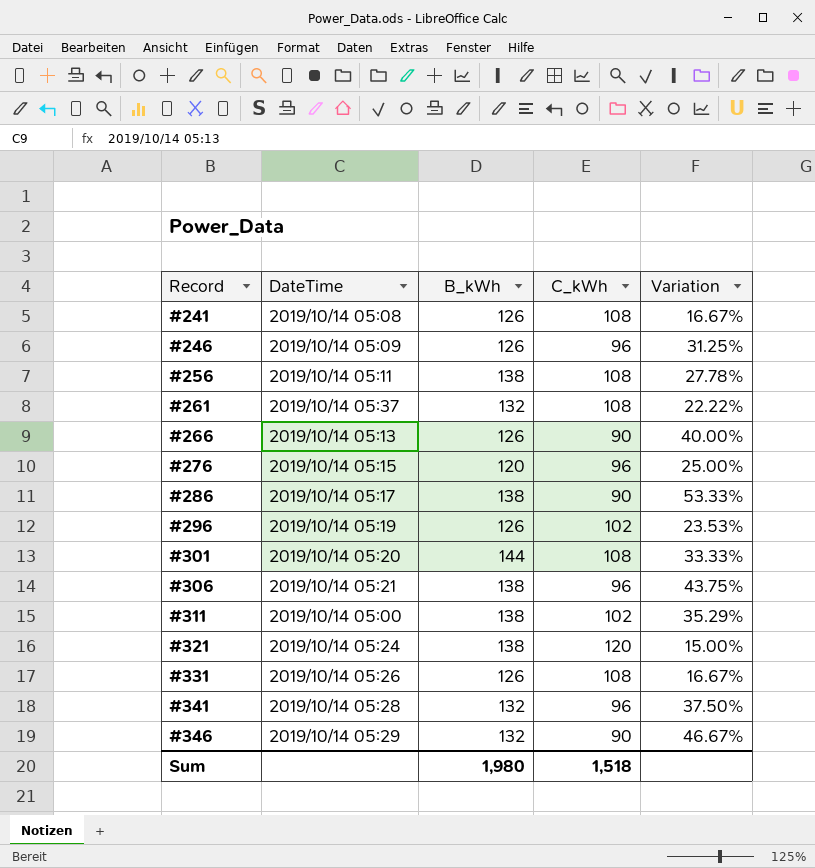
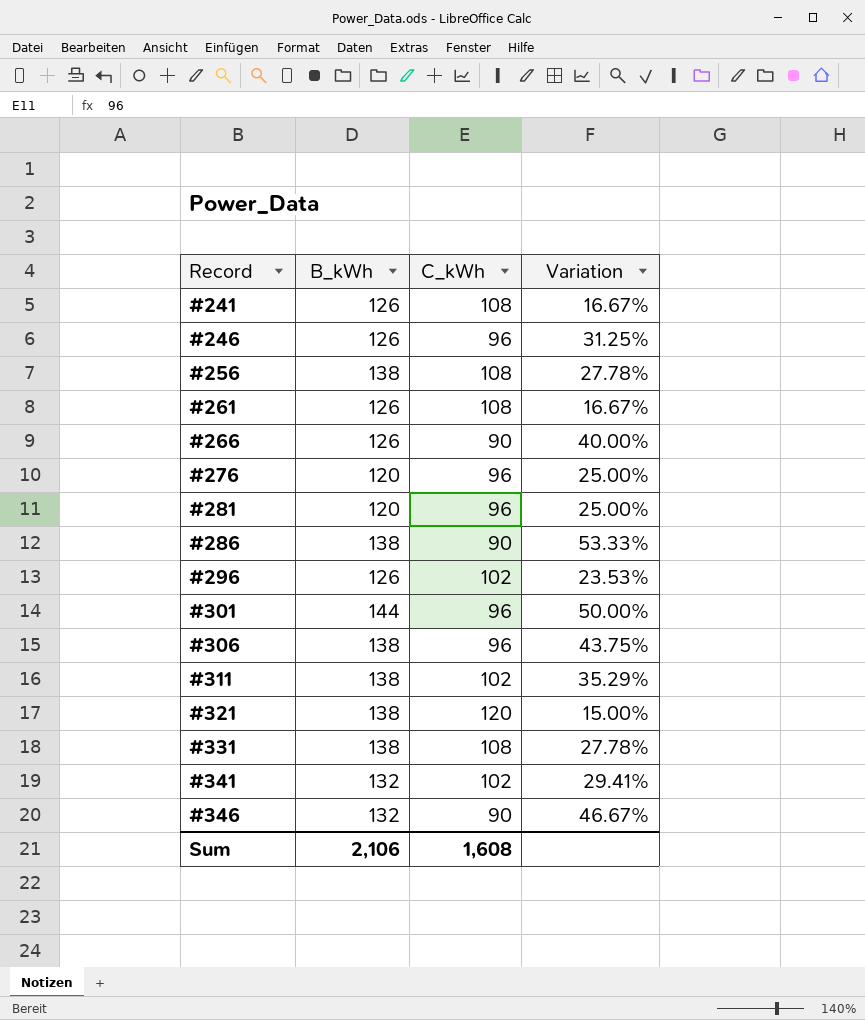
column DateTime | position: 2 -> none
#261 | B_kWh: 132 -> 126
#261 | Variation: 22.22% -> 16.67%
row #281: none -> 120 | 96 | 25.00%
#301 | C_kWh: 108 -> 96
#301 | Variation: 33.33% -> 50.00%
#331 | B_kWh: 126 -> 138
#331 | Variation: 16.67% -> 27.78%
#341 | C_kWh: 96 -> 102
#341 | Variation: 37.50% -> 29.41%
Sum | B_kWh: 1,980 -> 2,106
Sum | C_kWh: 1,518 -> 1,608

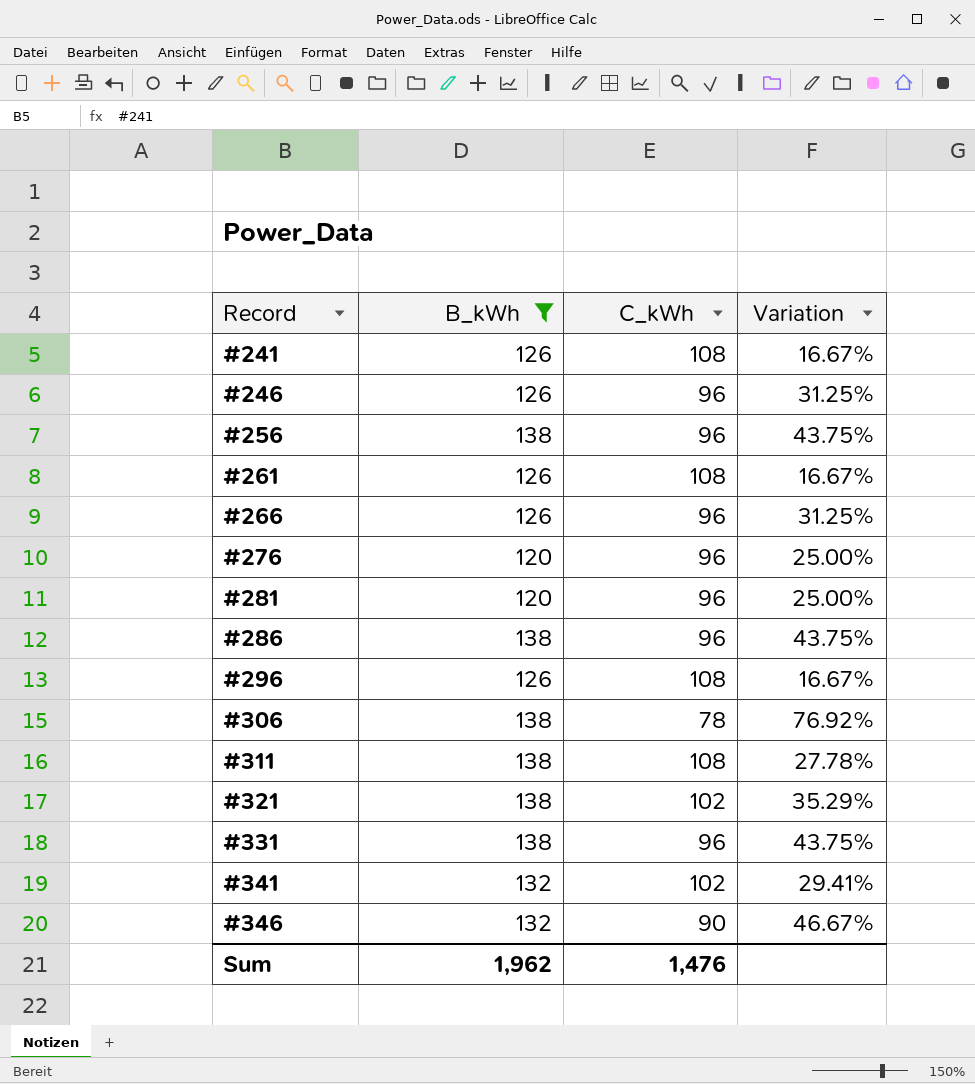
filter: none -> B_kWh != 144
#256 | C_kWh: 108 -> 96
#256 | Variation: 27.78% -> 43.75%
#266 | C_kWh: 90 -> 96
#266 | Variation: 40.00% -> 31.25%
#286 | C_kWh: 90 -> 96
#286 | Variation: 53.33% -> 43.75%
#296 | C_kWh: 102 -> 108
#296 | Variation: 23.53% -> 16.67%
#306 | C_kWh: 96 -> 78
#306 | Variation: 43.75% -> 76.92%
#311 | C_kWh: 102 -> 108
#311 | Variation: 35.29% -> 27.78%
#321 | C_kWh: 120 -> 102
#321 | Variation: 15.00% -> 35.29%
#331 | C_kWh: 108 -> 96
#331 | Variation: 27.78% -> 43.75%
Sum | B_kWh: 2,106 -> 1,962
Sum | C_kWh: 1,608 -> 1,476

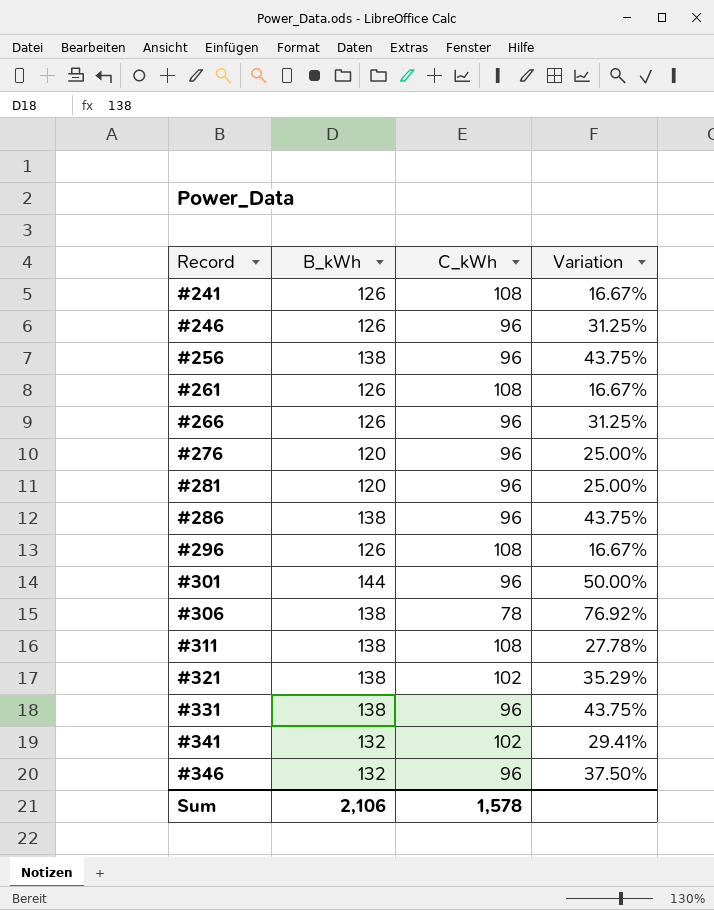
filter: B_kWh != 144 -> none
#346 | C_kWh: 90 -> 96
#346 | Variation: 46.67% -> 37.50%
Sum | B_kWh: 1,962 -> 2,106
Sum | C_kWh: 1,476 -> 1,578

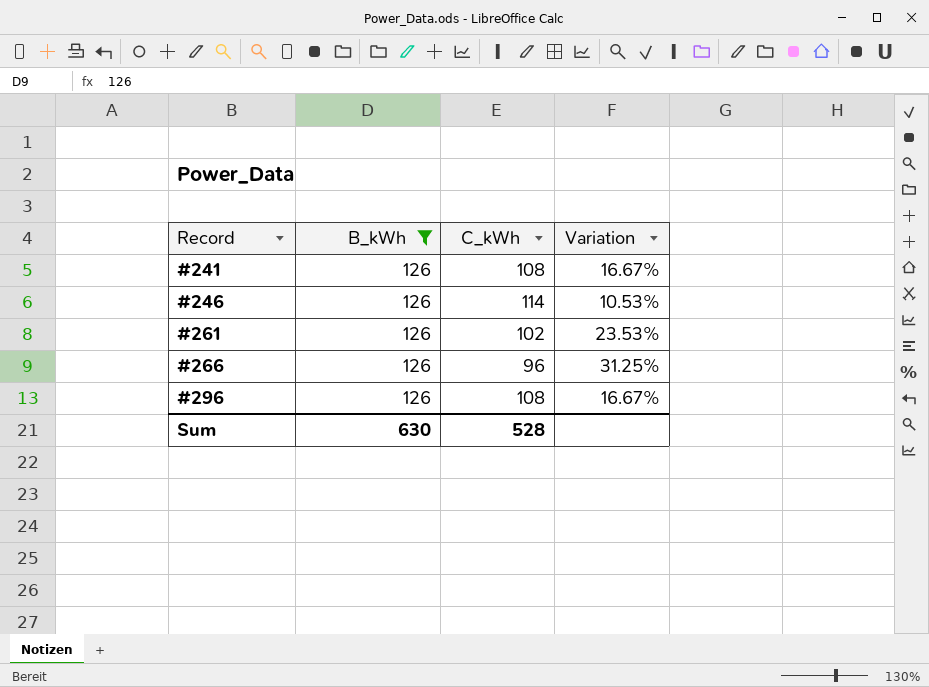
filter: none -> B_kWh = 126
#246 | C_kWh: 96 -> 114
#246 | Variation: 31.25% -> 10.53%
#261 | C_kWh: 108 -> 102
#261 | Variation: 16.67% -> 23.53%
Sum | B_kWh: 2,106 -> 630
Sum | C_kWh: 1,578 -> 528

